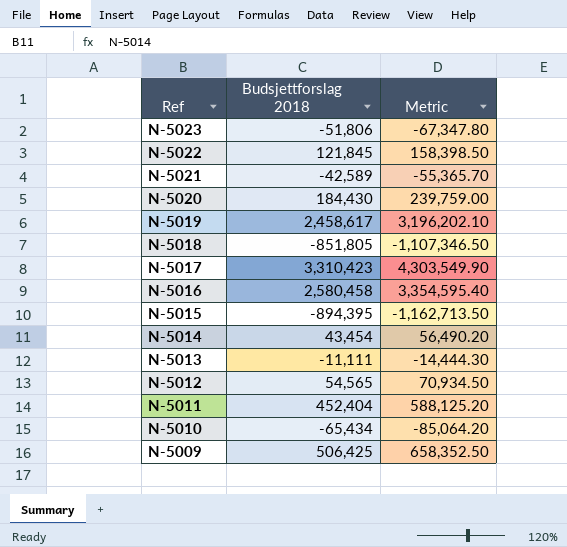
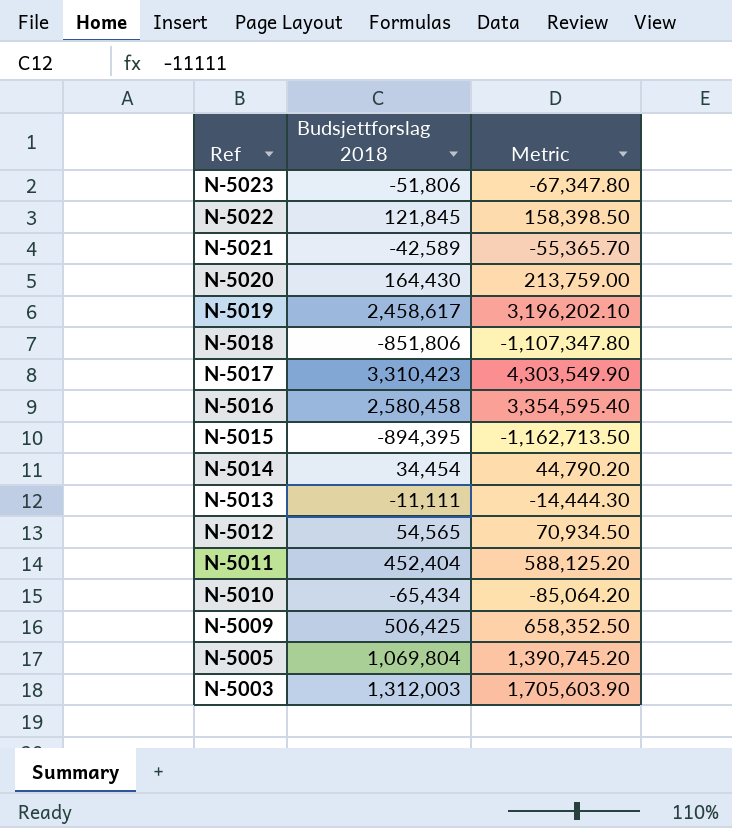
N-5020 | Budsjettforslag 2018: 184,430 -> 164,430
N-5020 | Metric: 239,759.00 -> 213,759.00
N-5018 | Budsjettforslag 2018: -851,805 -> -851,806
N-5018 | Metric: -1,107,346.50 -> -1,107,347.80
N-5014 | Budsjettforslag 2018: 43,454 -> 34,454
N-5014 | Metric: 56,490.20 -> 44,790.20
row N-5005: none -> 1,069,804 | 1,390,745.20
row N-5003: none -> 1,312,003 | 1,705,603.90

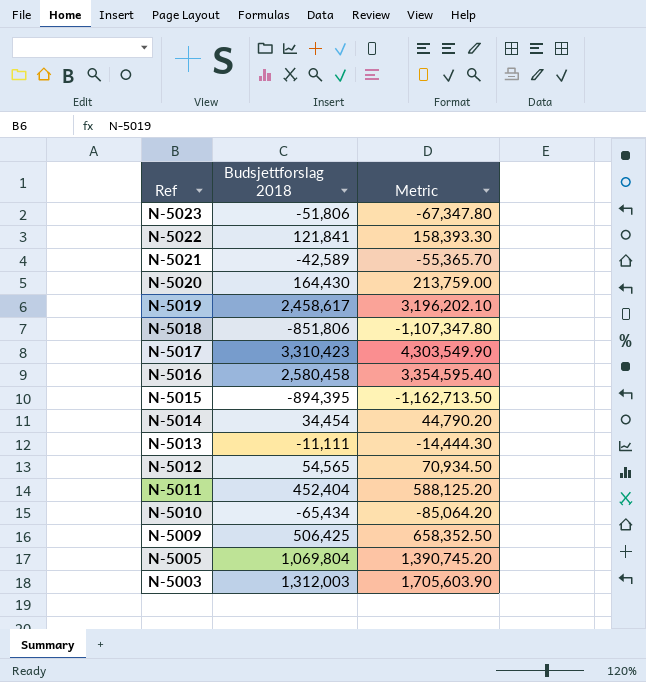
N-5022 | Budsjettforslag 2018: 121,845 -> 121,841
N-5022 | Metric: 158,398.50 -> 158,393.30

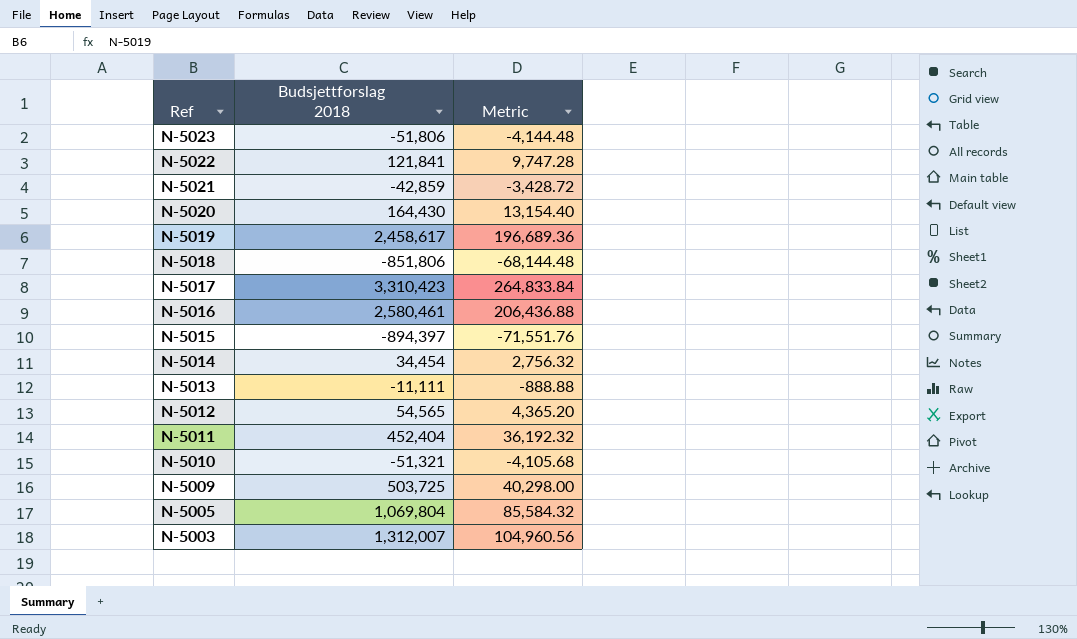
column Metric | formula: [Budsjettforslag 2018] * 1.3 -> [Budsjettforslag 2018] * 0.08
N-5021 | Budsjettforslag 2018: -42,589 -> -42,859
N-5016 | Budsjettforslag 2018: 2,580,458 -> 2,580,461
N-5015 | Budsjettforslag 2018: -894,395 -> -894,397
N-5010 | Budsjettforslag 2018: -65,434 -> -51,321
N-5009 | Budsjettforslag 2018: 506,425 -> 503,725
N-5003 | Budsjettforslag 2018: 1,312,003 -> 1,312,007

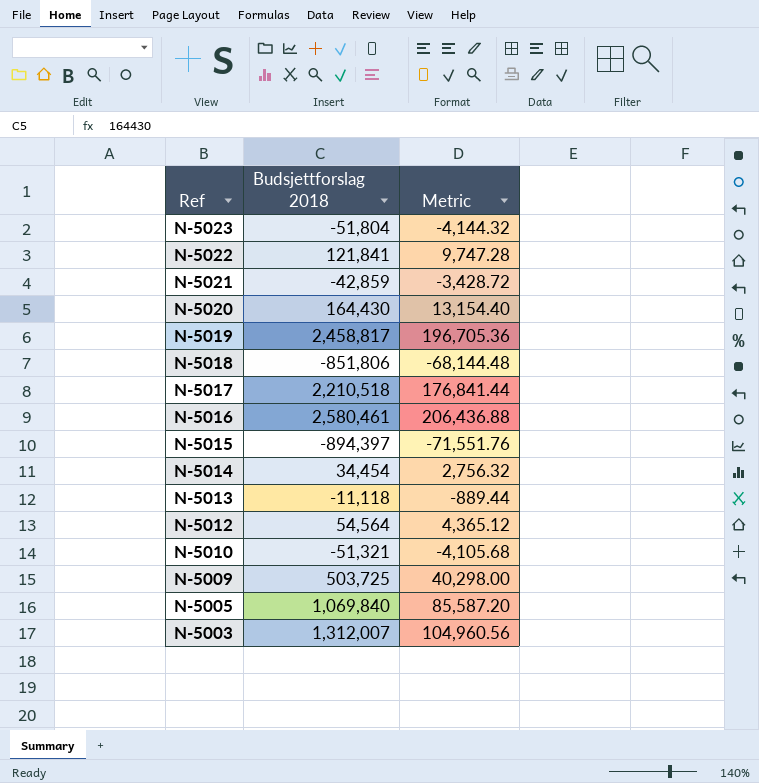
row N-5011: 452,404 | 36,192.32 -> none
N-5023 | Budsjettforslag 2018: -51,806 -> -51,804
N-5023 | Metric: -4,144.48 -> -4,144.32
N-5019 | Budsjettforslag 2018: 2,458,617 -> 2,458,817
N-5019 | Metric: 196,689.36 -> 196,705.36
N-5017 | Budsjettforslag 2018: 3,310,423 -> 2,210,518
N-5017 | Metric: 264,833.84 -> 176,841.44
N-5013 | Budsjettforslag 2018: -11,111 -> -11,118
N-5013 | Metric: -888.88 -> -889.44
N-5012 | Budsjettforslag 2018: 54,565 -> 54,564
N-5012 | Metric: 4,365.20 -> 4,365.12
N-5005 | Budsjettforslag 2018: 1,069,804 -> 1,069,840
N-5005 | Metric: 85,584.32 -> 85,587.20

